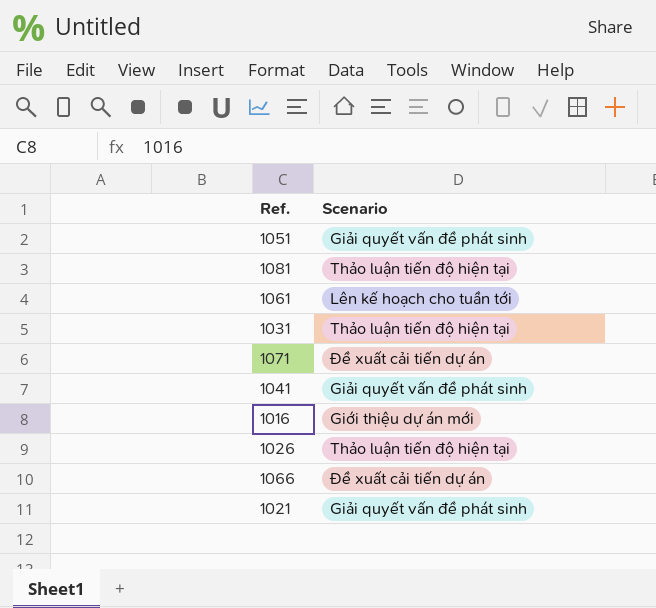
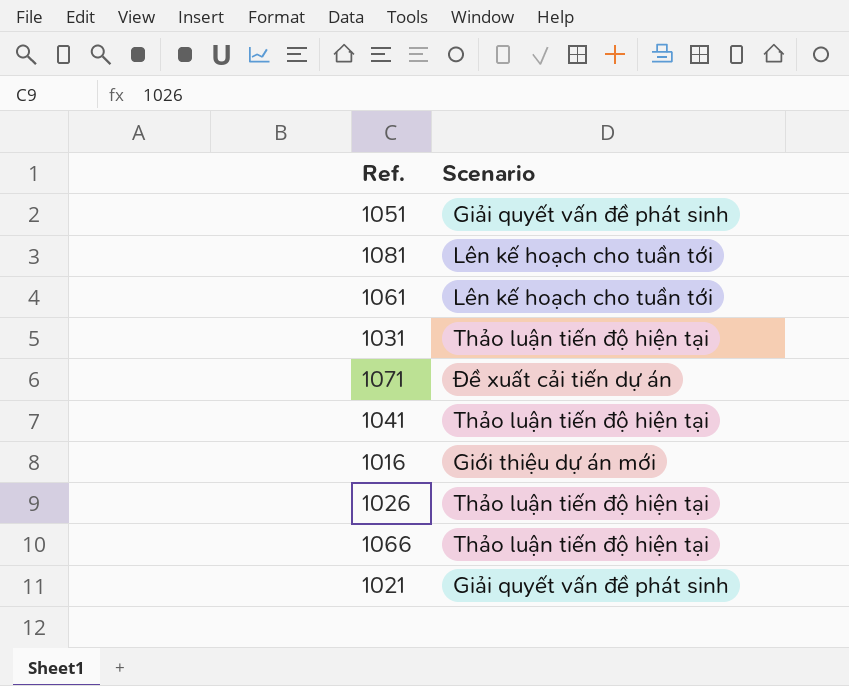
1081 | Scenario: Thảo luận tiến độ hiện tại -> Lên kế hoạch cho tuần tới
1041 | Scenario: Giải quyết vấn đề phát sinh -> Thảo luận tiến độ hiện tại
1066 | Scenario: Đề xuất cải tiến dự án -> Thảo luận tiến độ hiện tại

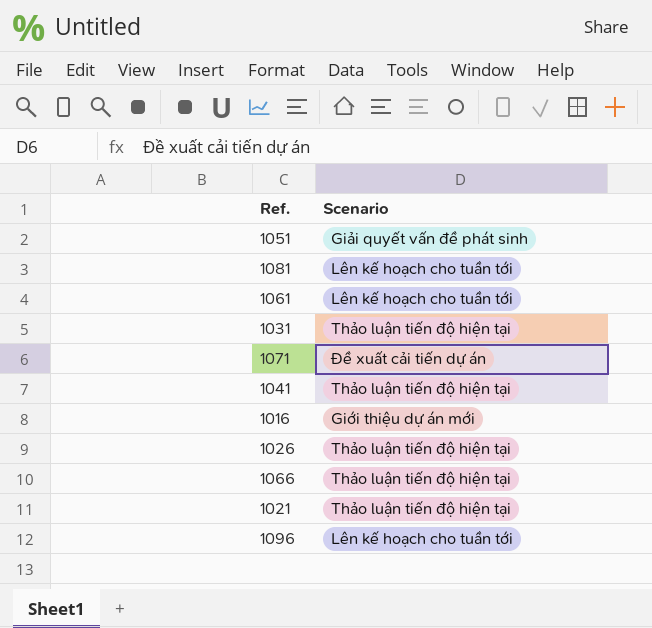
1021 | Scenario: Giải quyết vấn đề phát sinh -> Thảo luận tiến độ hiện tại
row 1096: none -> Lên kế hoạch cho tuần tới

